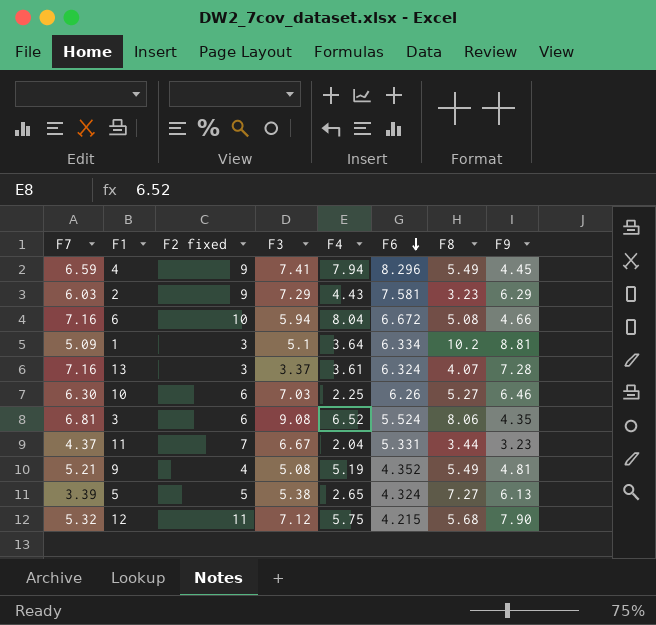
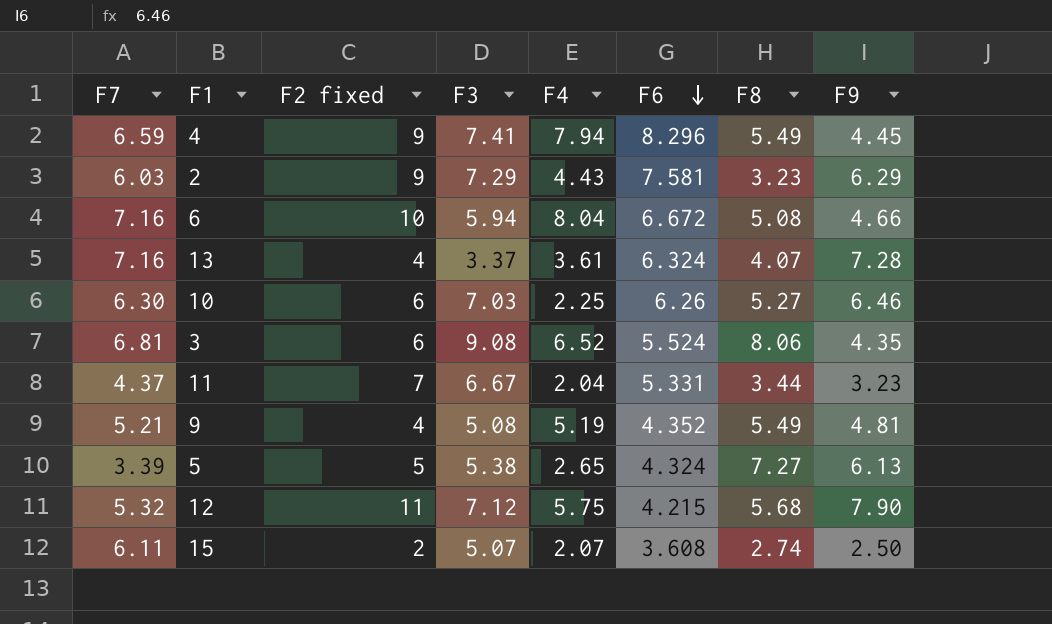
row 1: 5.09 | 3 | 5.1 | 3.64 | 6.334 | 10.2 | 8.81 -> none
13 | F2 fixed: 3 -> 4
row 15: none -> 6.11 | 2 | 5.07 | 2.07 | 3.608 | 2.74 | 2.50

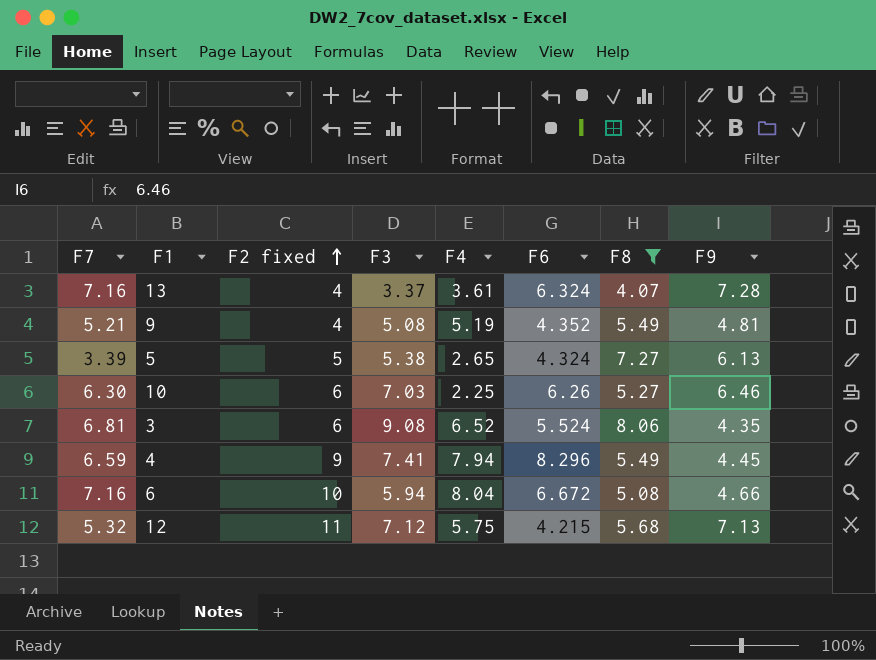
filter: none -> F8 >= 4.07
row order: F6 descending -> F2 fixed ascending
12 | F9: 7.90 -> 7.13

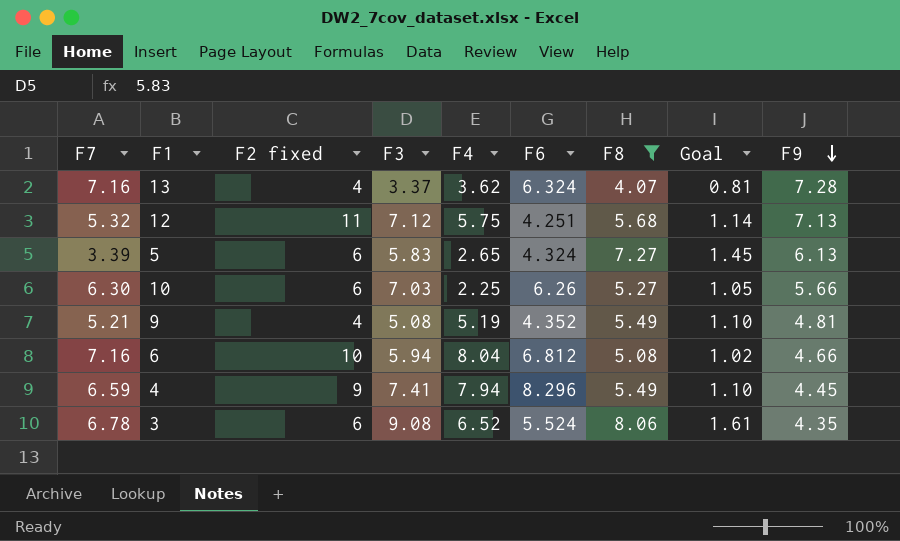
row order: F2 fixed ascending -> F9 descending
column Goal | formula: none -> [F8] * 0.2
13 | F4: 3.61 -> 3.62
12 | F6: 4.215 -> 4.251
5 | F2 fixed: 5 -> 6
5 | F3: 5.38 -> 5.83
10 | F9: 6.46 -> 5.66
6 | F6: 6.672 -> 6.812
3 | F7: 6.81 -> 6.78

